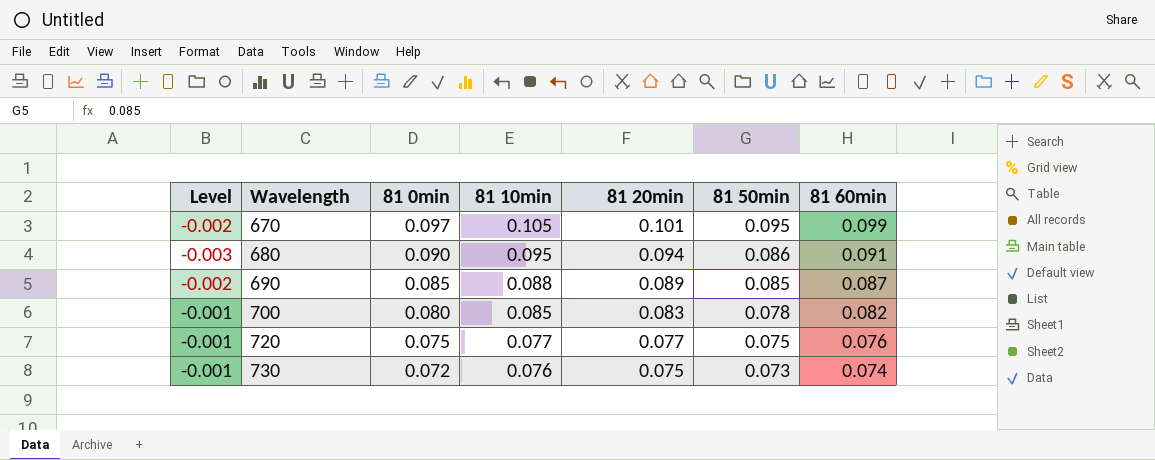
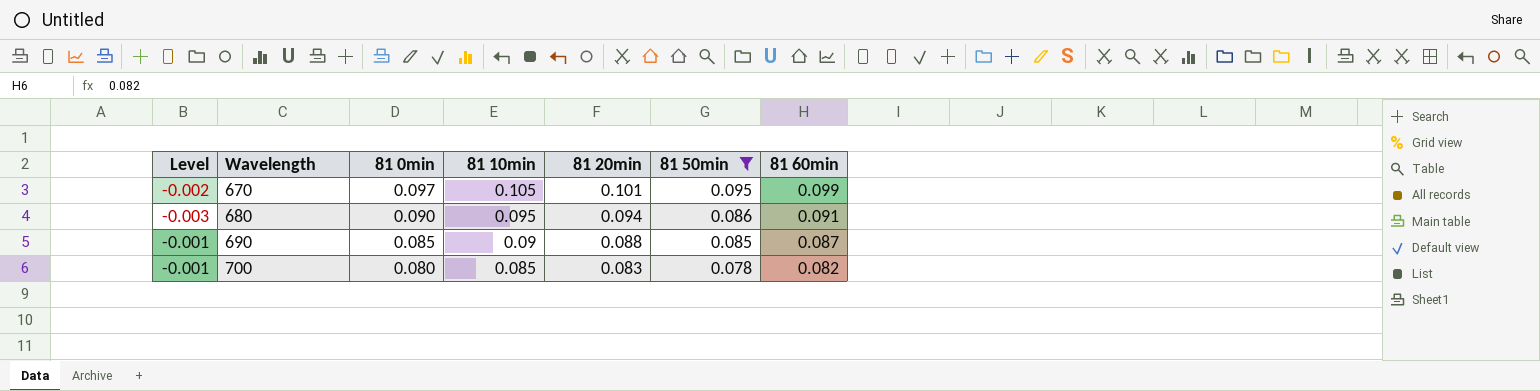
filter: none -> 81 50min >= 0.078
690 | Level: -0.002 -> -0.001
690 | 81 10min: 0.088 -> 0.09
690 | 81 20min: 0.089 -> 0.088

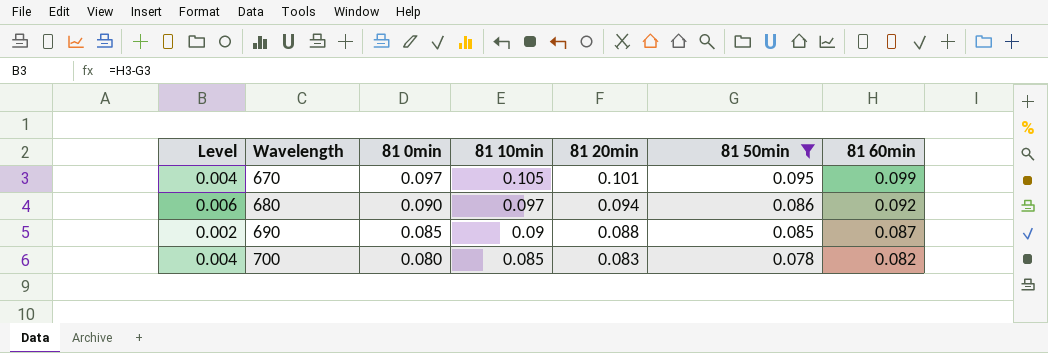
column Level | formula: [81 60min] - [81 20min] -> [81 60min] - [81 50min]
680 | 81 10min: 0.095 -> 0.097
680 | 81 60min: 0.091 -> 0.092

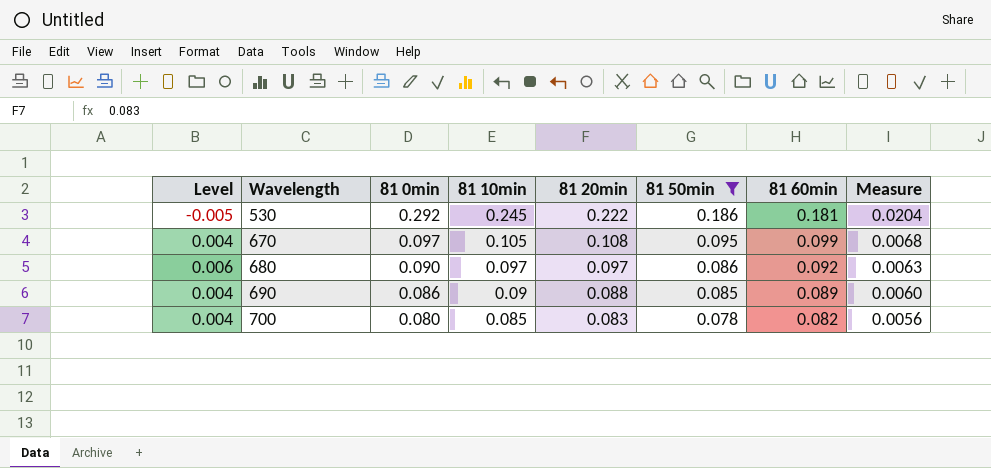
column Measure | formula: none -> [81 0min] * 0.07
row 530: none -> -0.005 | 0.292 | 0.245 | 0.222 | 0.186 | 0.181 | 0.0204
670 | 81 20min: 0.101 -> 0.108
680 | 81 20min: 0.094 -> 0.097
690 | Level: 0.002 -> 0.004
690 | 81 0min: 0.085 -> 0.086
690 | 81 60min: 0.087 -> 0.089

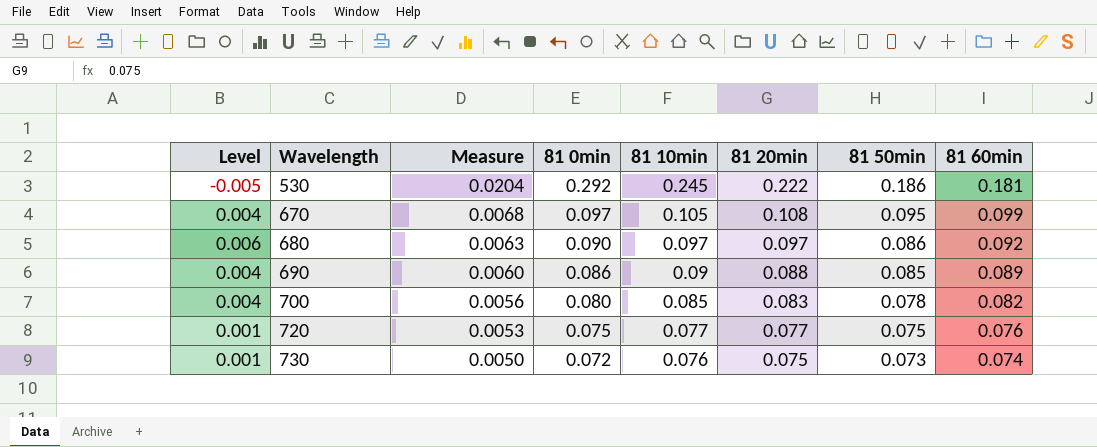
filter: 81 50min >= 0.078 -> none
column Measure | position: 8 -> 3

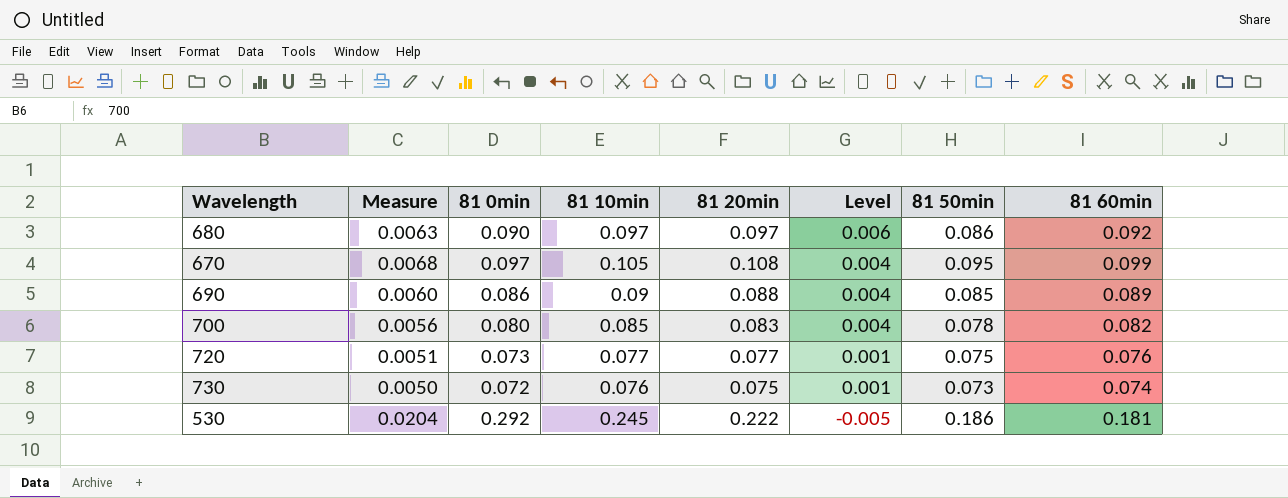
row order: Wavelength ascending -> Level descending
column Level | position: 1 -> 6
720 | Measure: 0.0053 -> 0.0051
720 | 81 0min: 0.075 -> 0.073

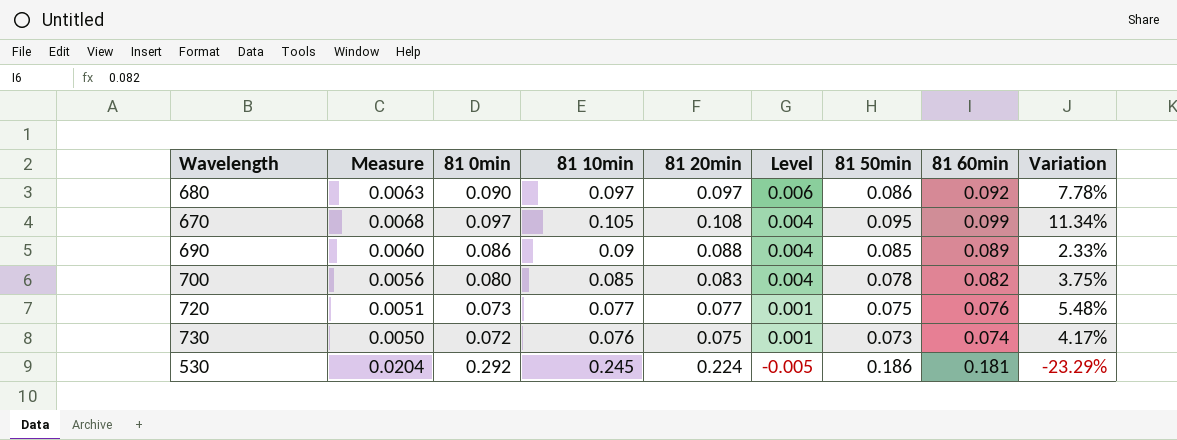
column Variation | formula: none -> ([81 20min] - [81 0min]) / [81 0min]
530 | 81 20min: 0.222 -> 0.224

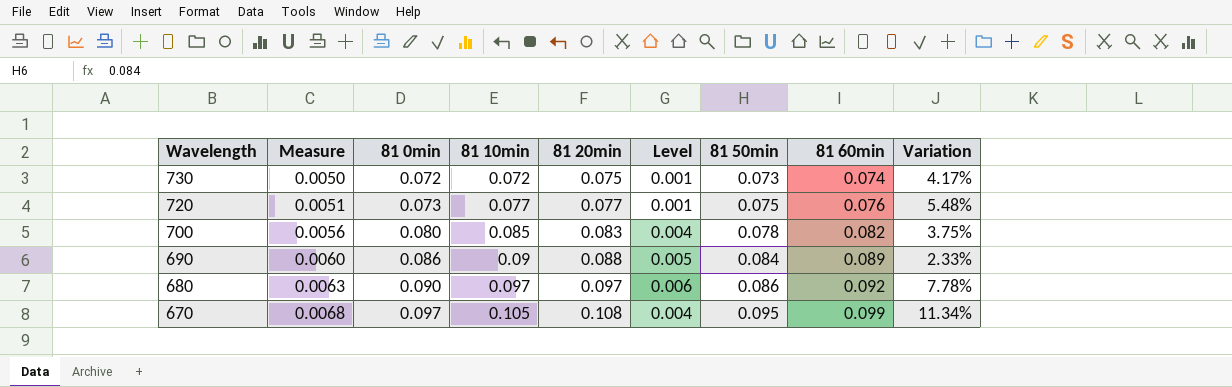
row order: Level descending -> Wavelength descending
row 530: 0.0204 | 0.292 | 0.245 | 0.224 | -0.005 | 0.186 | 0.181 | -23.29% -> none
730 | 81 10min: 0.076 -> 0.072
690 | Level: 0.004 -> 0.005
690 | 81 50min: 0.085 -> 0.084

